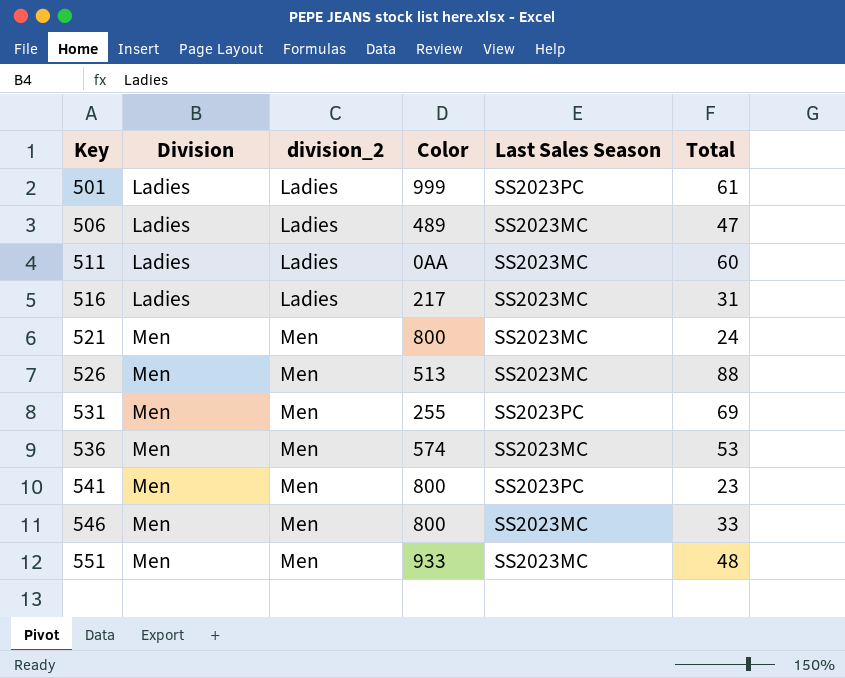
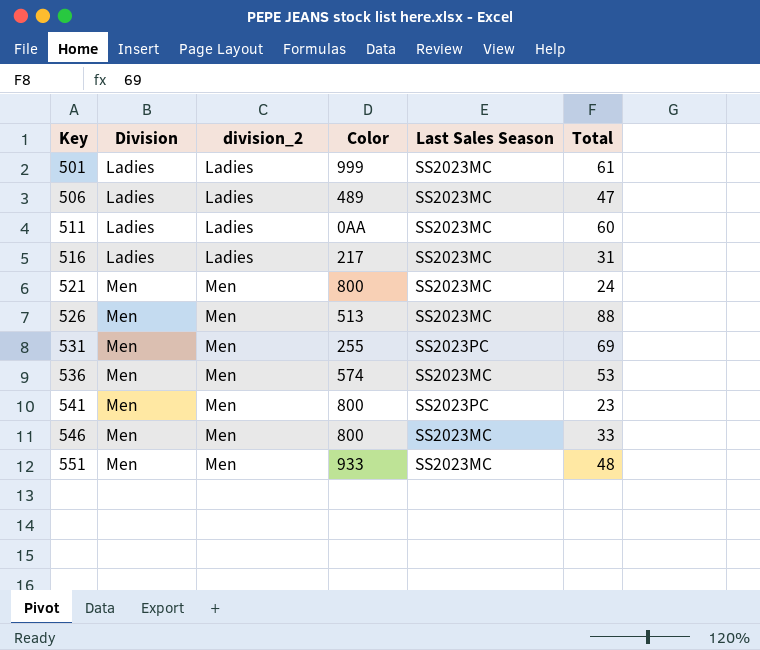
501 | Last Sales Season: SS2023PC -> SS2023MC

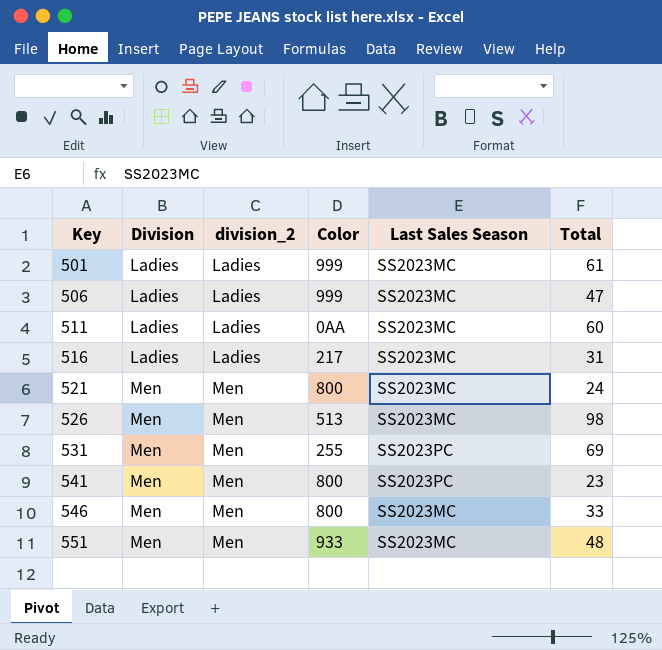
row 536: Men | Men | 574 | SS2023MC | 53 -> none
506 | Color: 489 -> 999
526 | Total: 88 -> 98

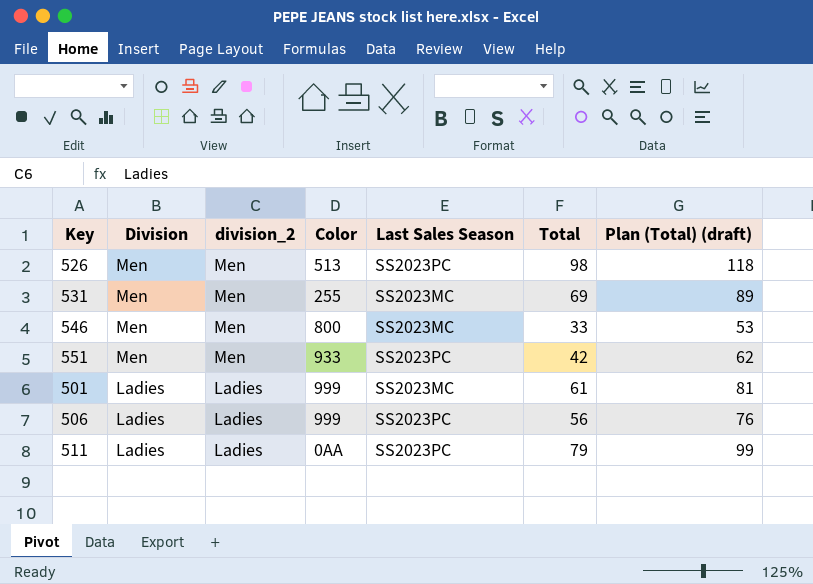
row order: Key ascending -> Division descending
column Plan (Total) (draft) | formula: none -> [Total] + 20
row 516: Ladies | Ladies | 217 | SS2023MC | 31 -> none
row 521: Men | Men | 800 | SS2023MC | 24 -> none
row 541: Men | Men | 800 | SS2023PC | 23 -> none
526 | Last Sales Season: SS2023MC -> SS2023PC
531 | Last Sales Season: SS2023PC -> SS2023MC
551 | Last Sales Season: SS2023MC -> SS2023PC
551 | Total: 48 -> 42
506 | Last Sales Season: SS2023MC -> SS2023PC
506 | Total: 47 -> 56
511 | Last Sales Season: SS2023MC -> SS2023PC
511 | Total: 60 -> 79

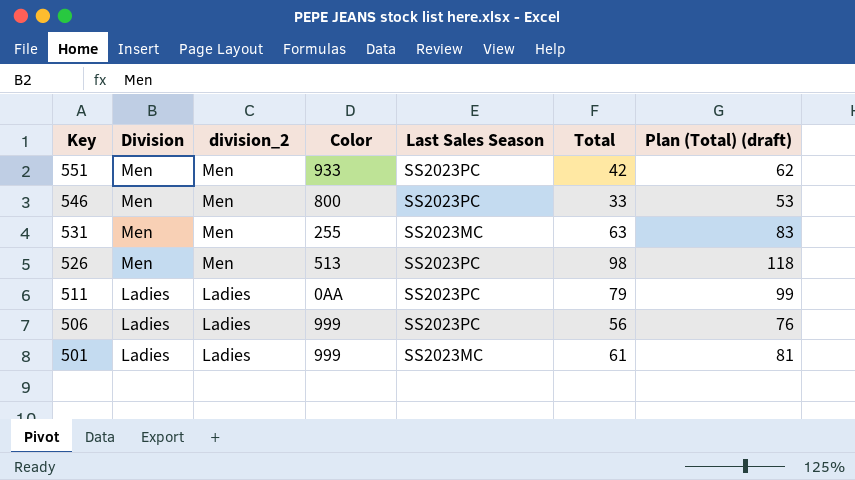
row order: Division descending -> Key descending
546 | Last Sales Season: SS2023MC -> SS2023PC
531 | Total: 69 -> 63
531 | Plan (Total) (draft): 89 -> 83

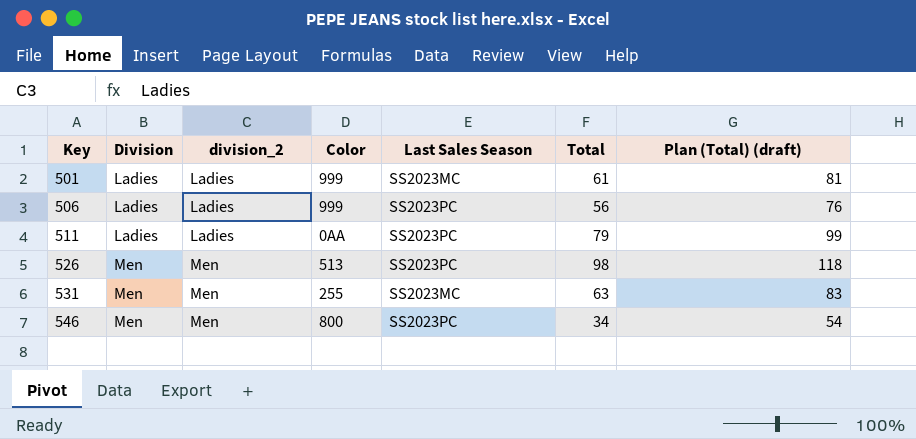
row order: Key descending -> Key ascending
row 551: Men | Men | 933 | SS2023PC | 42 | 62 -> none
546 | Total: 33 -> 34
546 | Plan (Total) (draft): 53 -> 54

